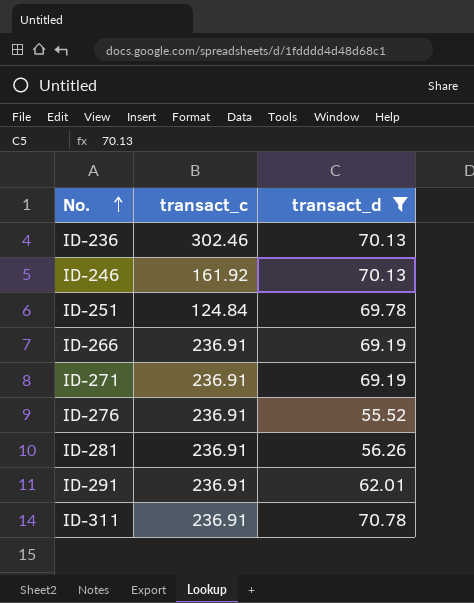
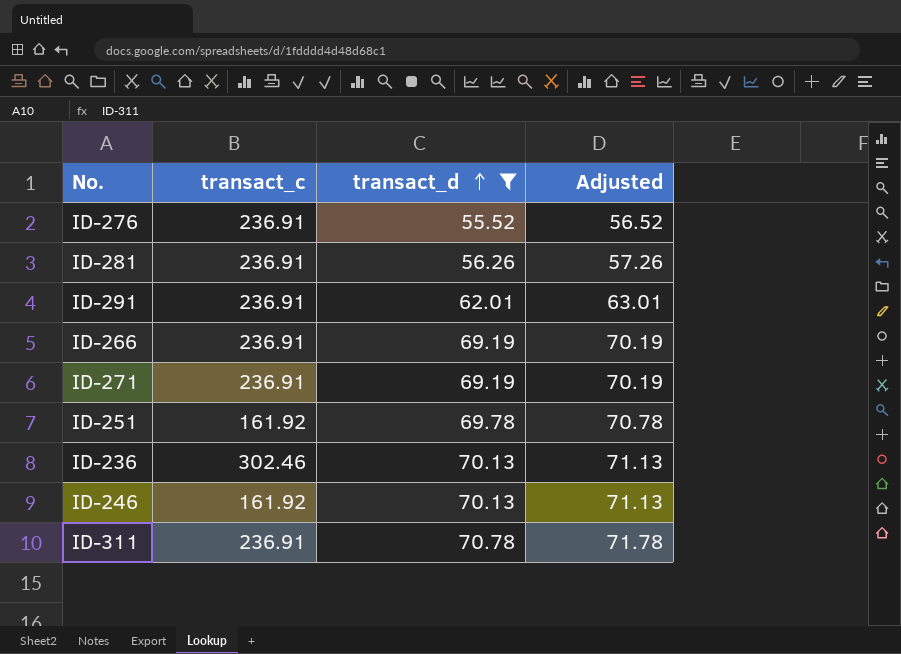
row order: No. ascending -> transact_d ascending
column Adjusted | formula: none -> [transact_d] + 1
ID-251 | transact_c: 124.84 -> 161.92

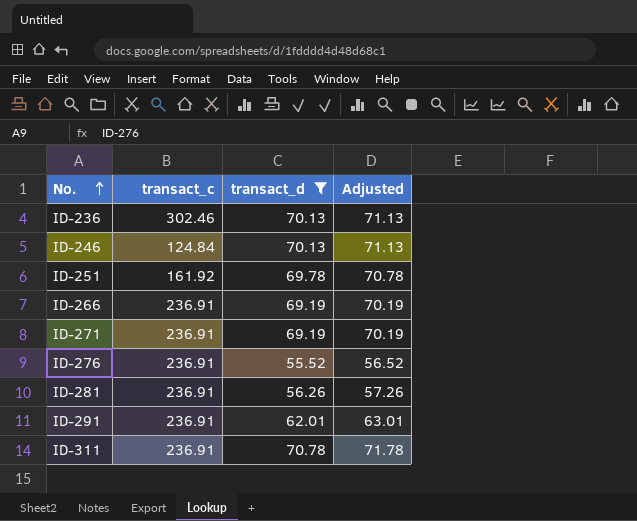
row order: transact_d ascending -> No. ascending
ID-246 | transact_c: 161.92 -> 124.84

